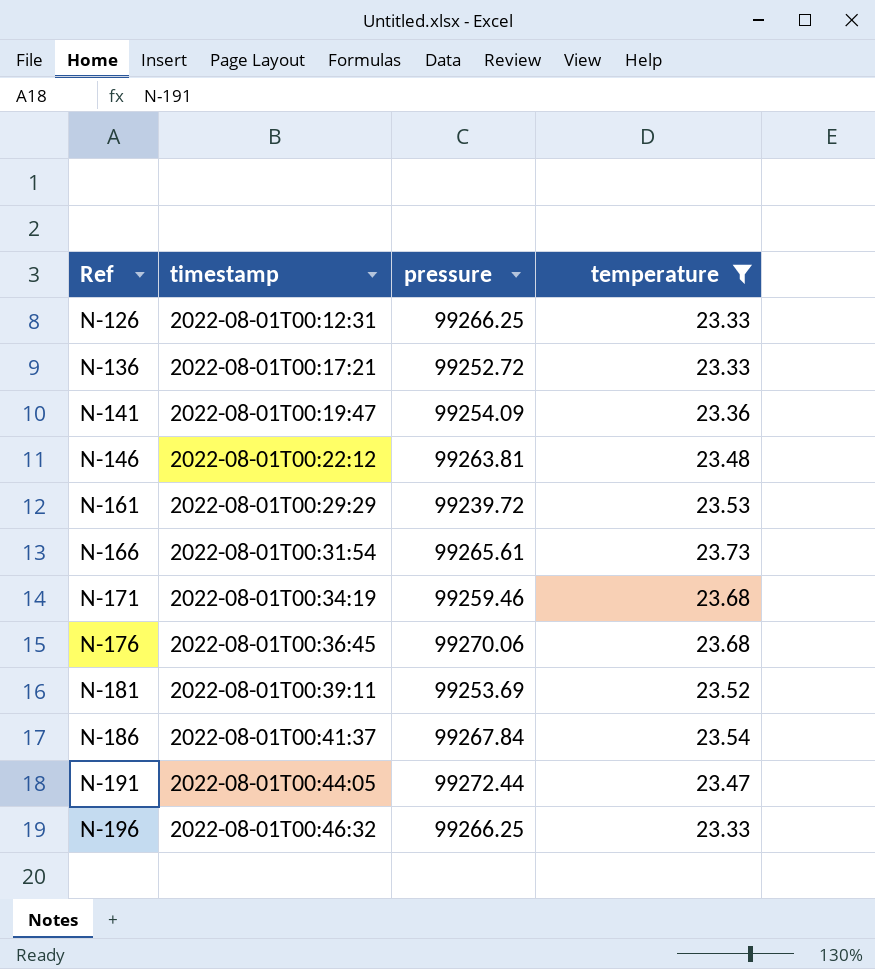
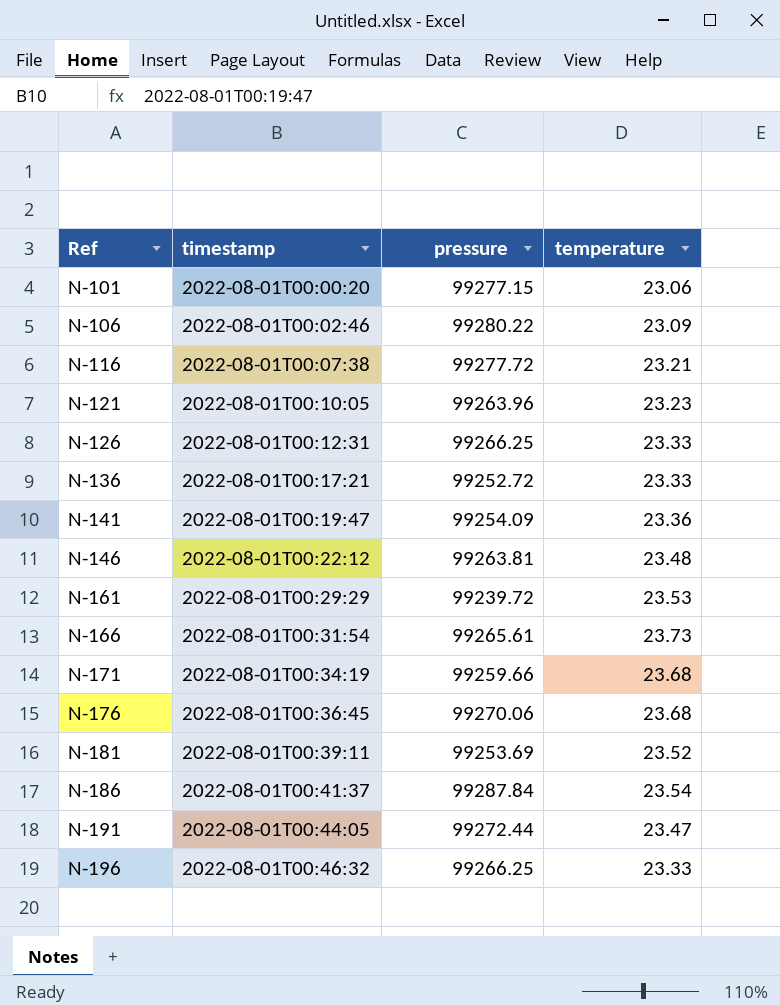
filter: temperature >= 23.33 -> none
N-171 | pressure: 99259.46 -> 99259.66
N-186 | pressure: 99267.84 -> 99287.84

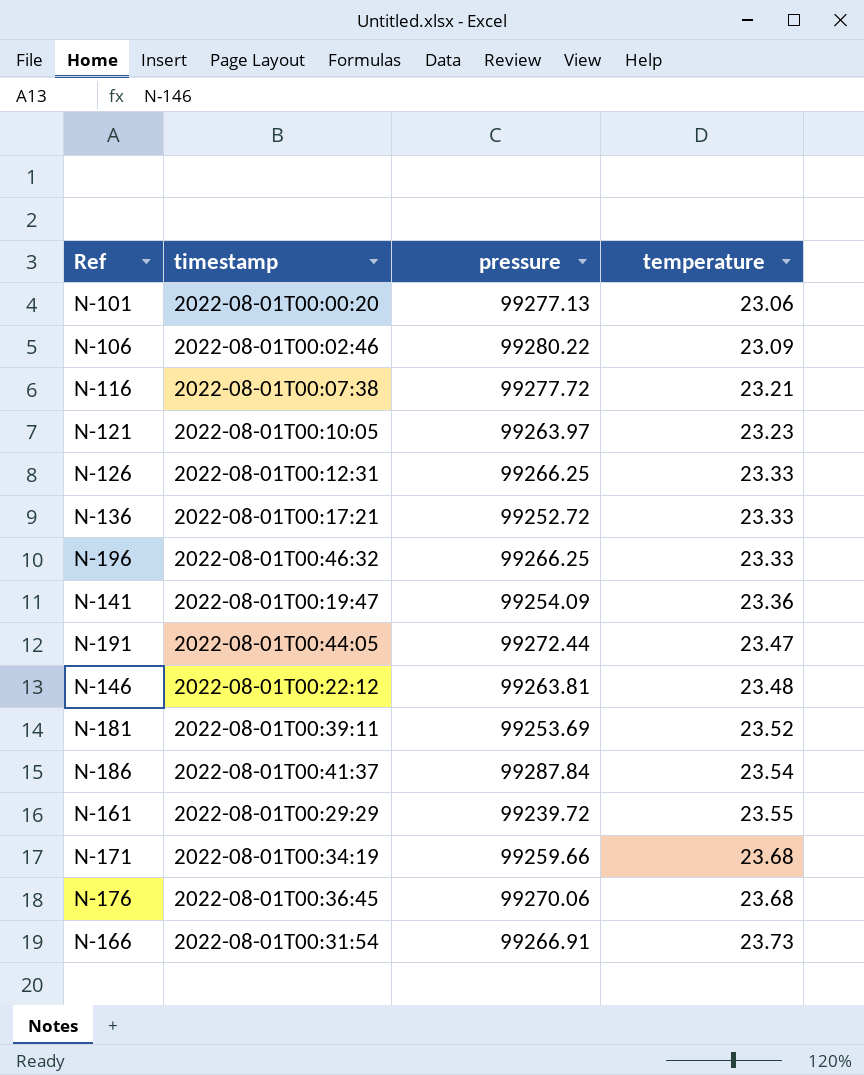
row order: Ref ascending -> temperature ascending
N-101 | pressure: 99277.15 -> 99277.13
N-121 | pressure: 99263.96 -> 99263.97
N-161 | temperature: 23.53 -> 23.55
N-166 | pressure: 99265.61 -> 99266.91

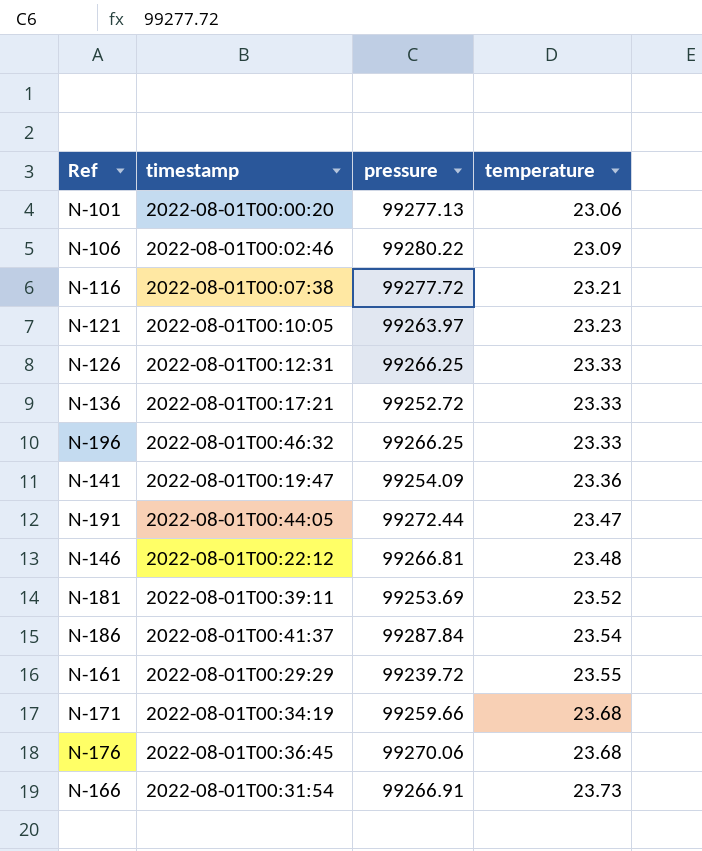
N-146 | pressure: 99263.81 -> 99266.81

